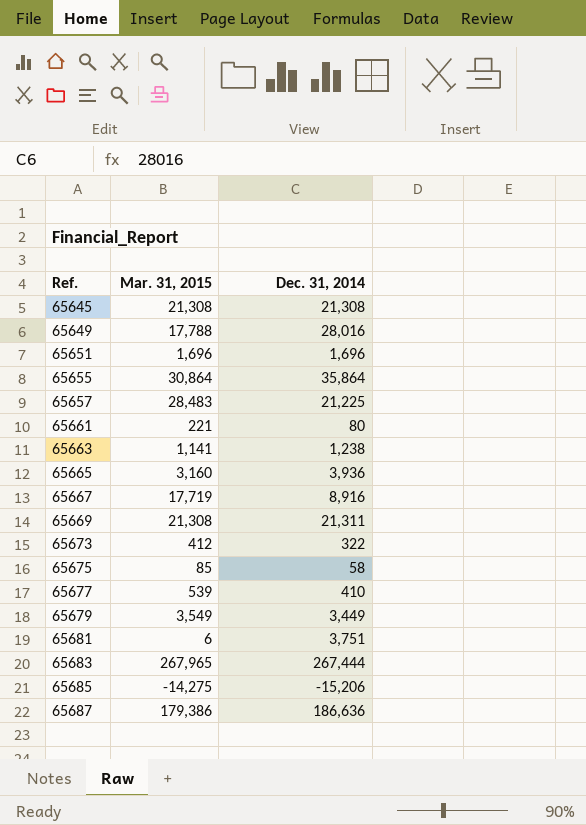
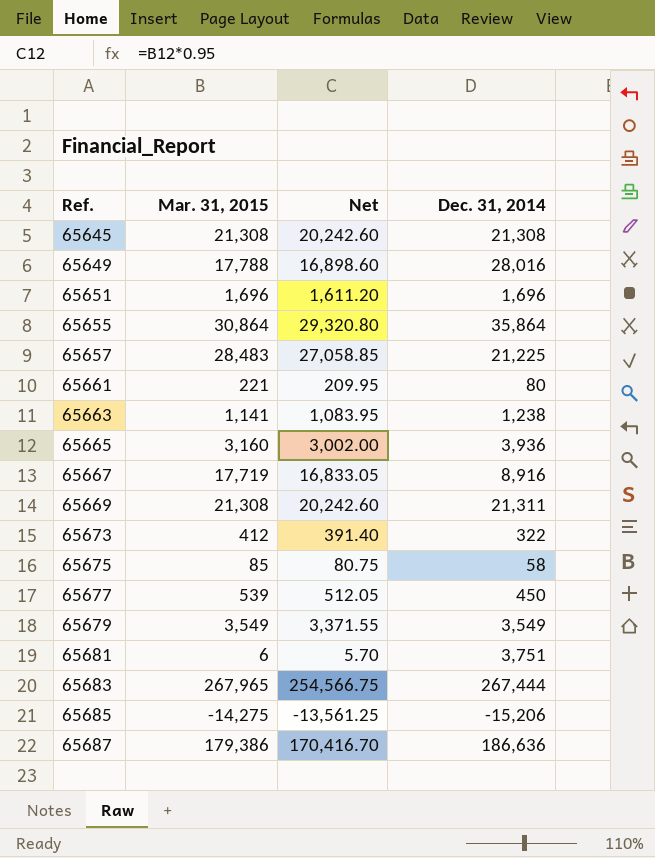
column Net | formula: none -> [Mar. 31, 2015] * 0.95
65677 | Dec. 31, 2014: 410 -> 450
65679 | Dec. 31, 2014: 3,449 -> 3,549

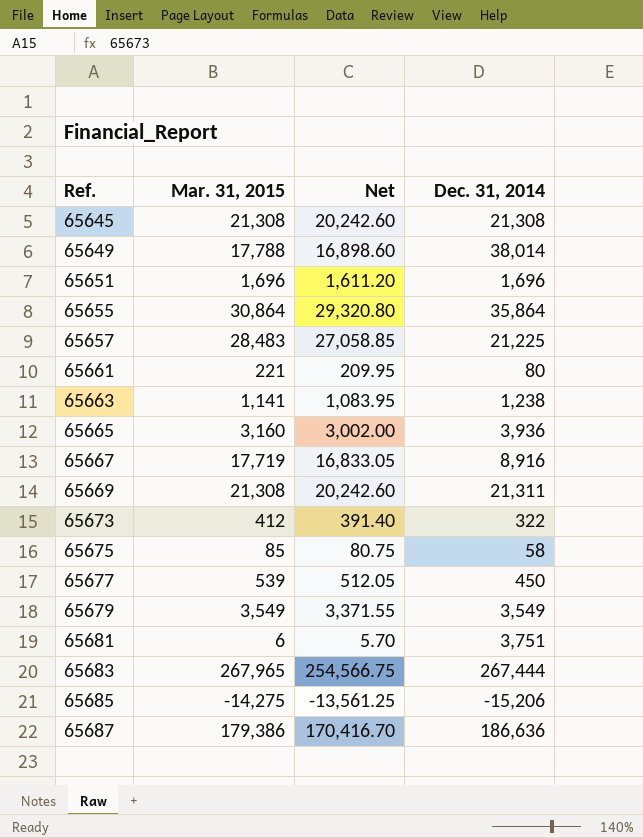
65649 | Dec. 31, 2014: 28,016 -> 38,014

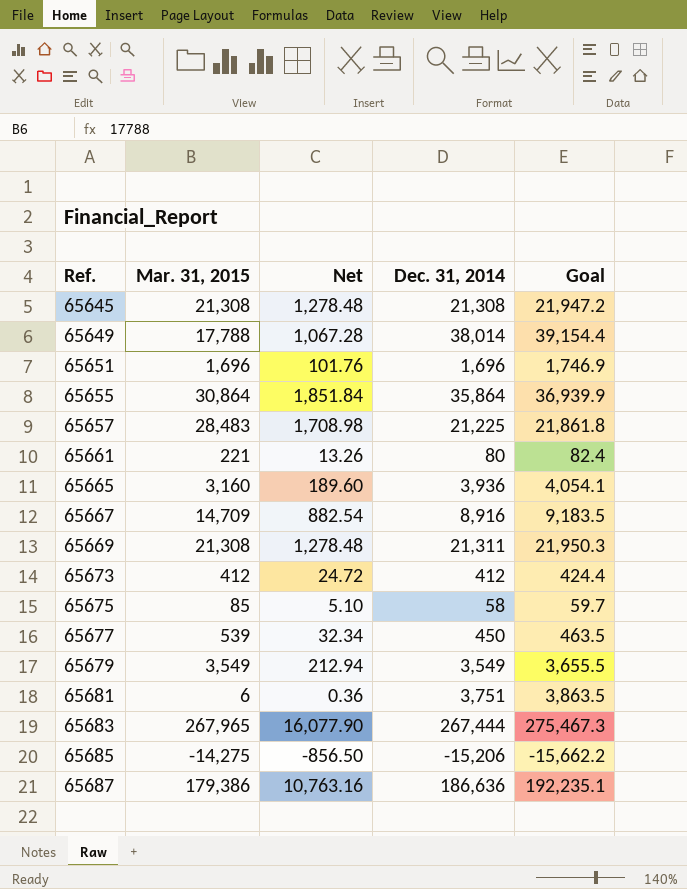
column Net | formula: [Mar. 31, 2015] * 0.95 -> [Mar. 31, 2015] * 0.06
column Goal | formula: none -> [Dec. 31, 2014] * 1.03
row 65663: 1,141 | 1,083.95 | 1,238 -> none
65667 | Mar. 31, 2015: 17,719 -> 14,709
65673 | Dec. 31, 2014: 322 -> 412

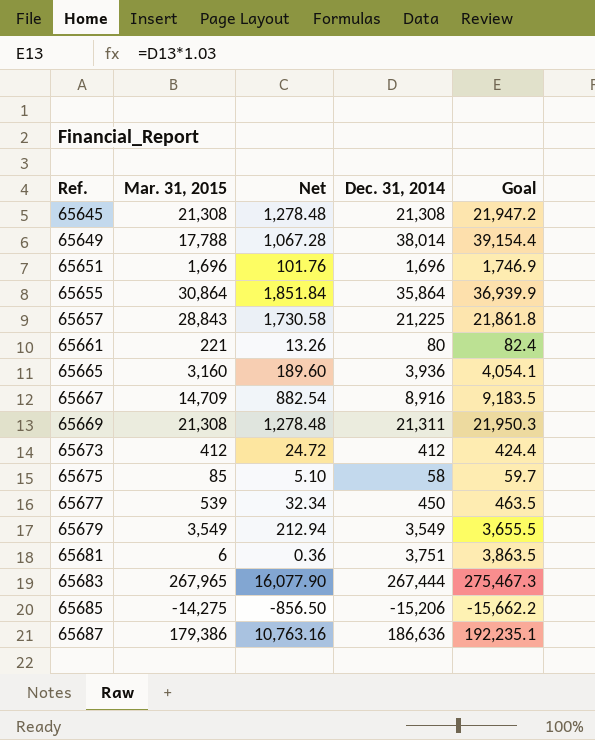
65657 | Mar. 31, 2015: 28,483 -> 28,843
65657 | Net: 1,708.98 -> 1,730.58

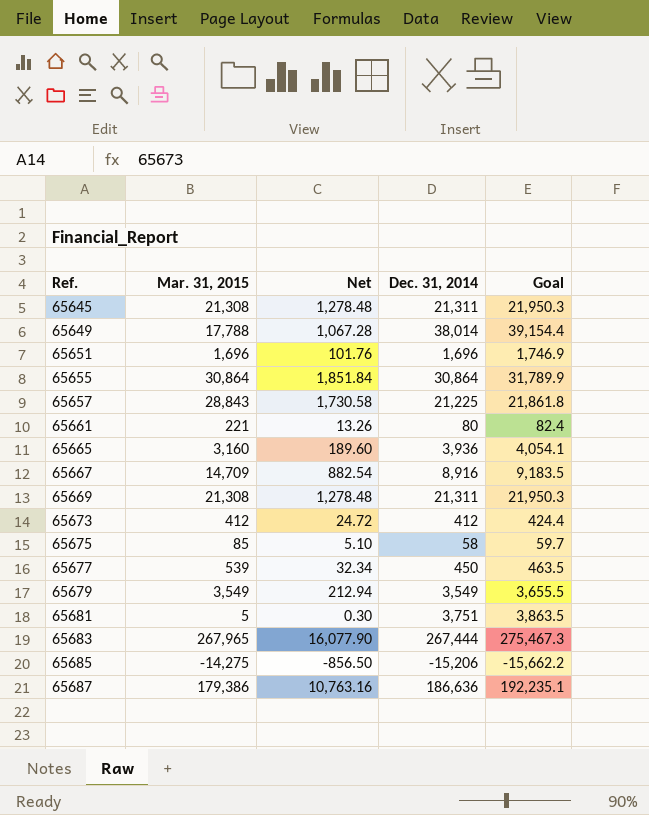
65645 | Dec. 31, 2014: 21,308 -> 21,311
65645 | Goal: 21,947.2 -> 21,950.3
65655 | Dec. 31, 2014: 35,864 -> 30,864
65655 | Goal: 36,939.9 -> 31,789.9
65681 | Mar. 31, 2015: 6 -> 5
65681 | Net: 0.36 -> 0.30

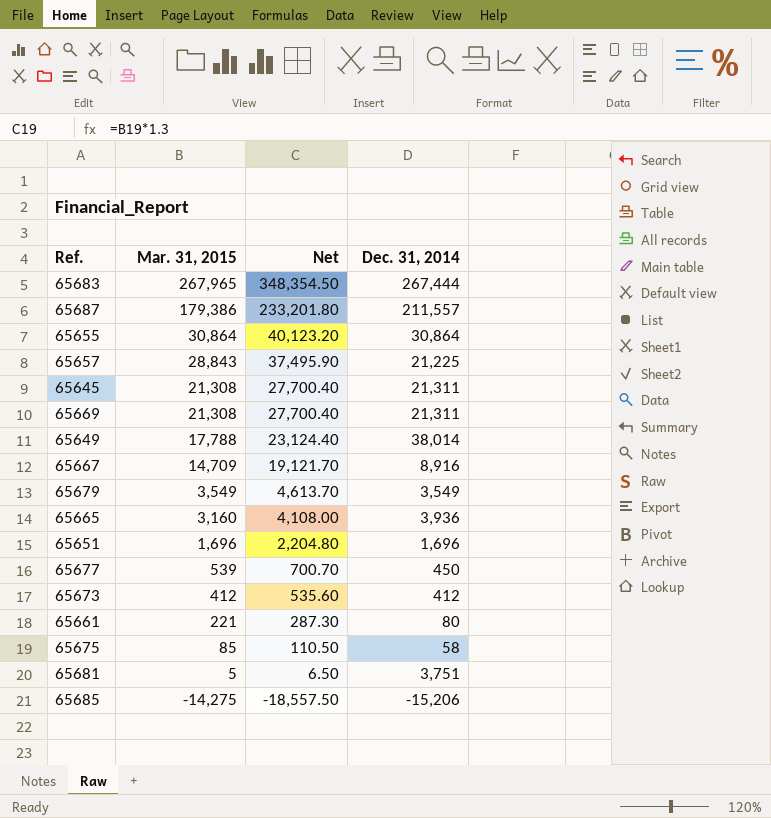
row order: Ref. ascending -> Mar. 31, 2015 descending
column Goal | formula: [Dec. 31, 2014] * 1.03 -> none
column Net | formula: [Mar. 31, 2015] * 0.06 -> [Mar. 31, 2015] * 1.3
65687 | Dec. 31, 2014: 186,636 -> 211,557

